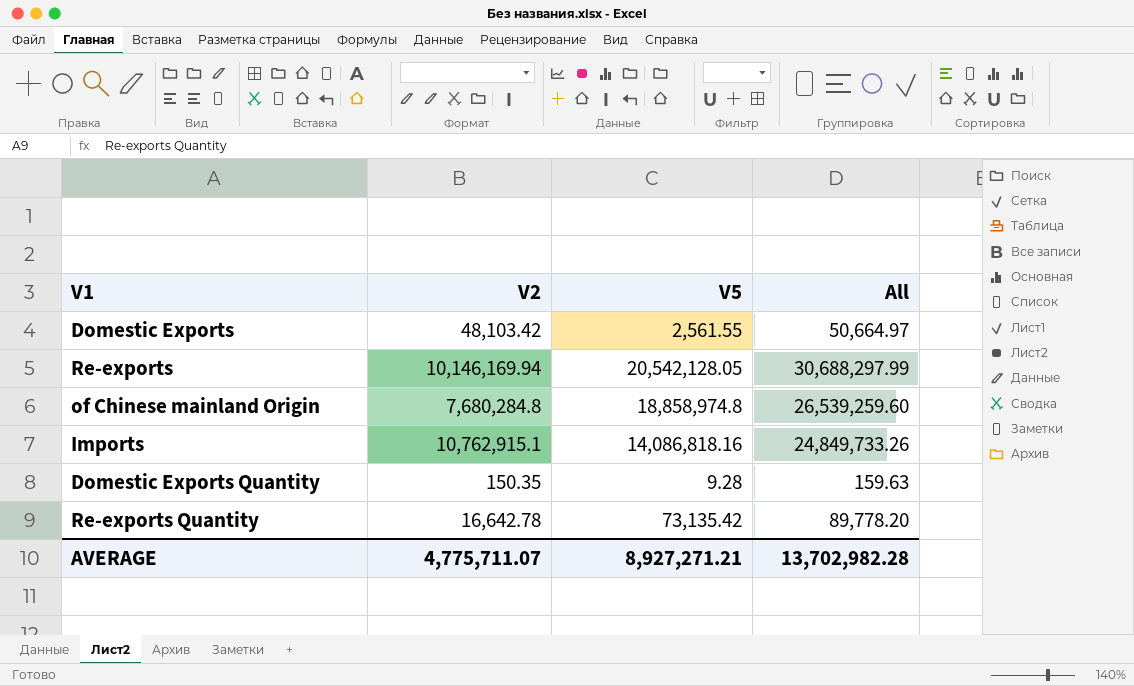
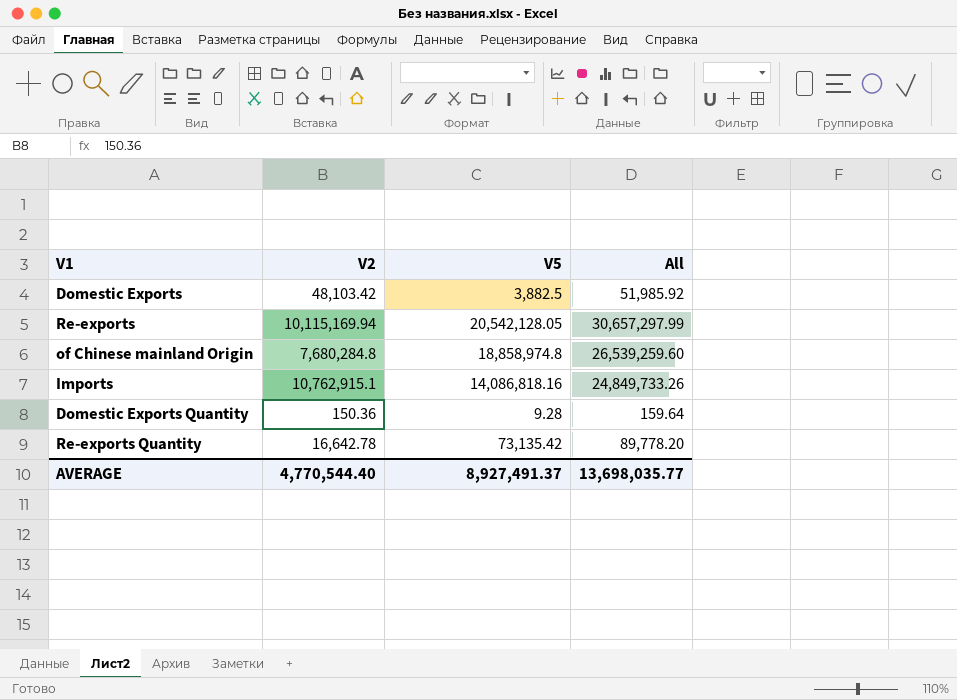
Domestic Exports | V5: 2,561.55 -> 3,882.5
Domestic Exports | All: 50,664.97 -> 51,985.92
Re-exports | V2: 10,146,169.94 -> 10,115,169.94
Re-exports | All: 30,688,297.99 -> 30,657,297.99
Domestic Exports Quantity | V2: 150.35 -> 150.36
Domestic Exports Quantity | All: 159.63 -> 159.64
AVERAGE | V2: 4,775,711.07 -> 4,770,544.40
AVERAGE | V5: 8,927,271.21 -> 8,927,491.37
AVERAGE | All: 13,702,982.28 -> 13,698,035.77

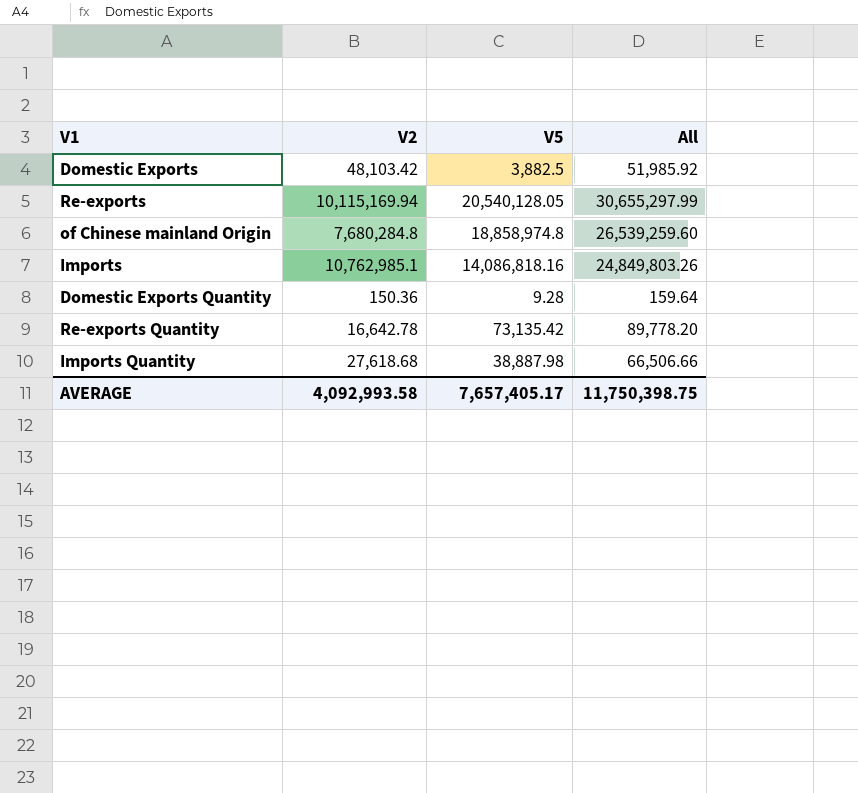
Re-exports | V5: 20,542,128.05 -> 20,540,128.05
Re-exports | All: 30,657,297.99 -> 30,655,297.99
Imports | V2: 10,762,915.1 -> 10,762,985.1
Imports | All: 24,849,733.26 -> 24,849,803.26
row Imports Quantity: none -> 27,618.68 | 38,887.98 | 66,506.66
AVERAGE | V2: 4,770,544.40 -> 4,092,993.58
AVERAGE | V5: 8,927,491.37 -> 7,657,405.17
AVERAGE | All: 13,698,035.77 -> 11,750,398.75

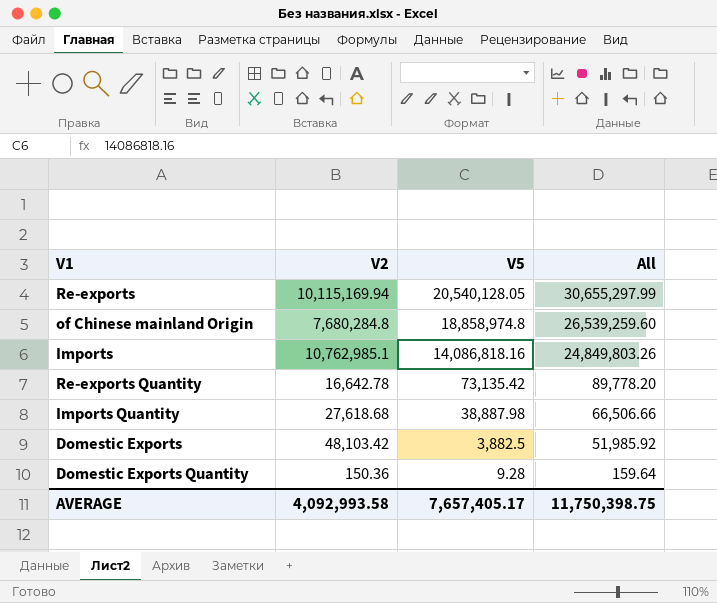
row order: none -> V5 descending

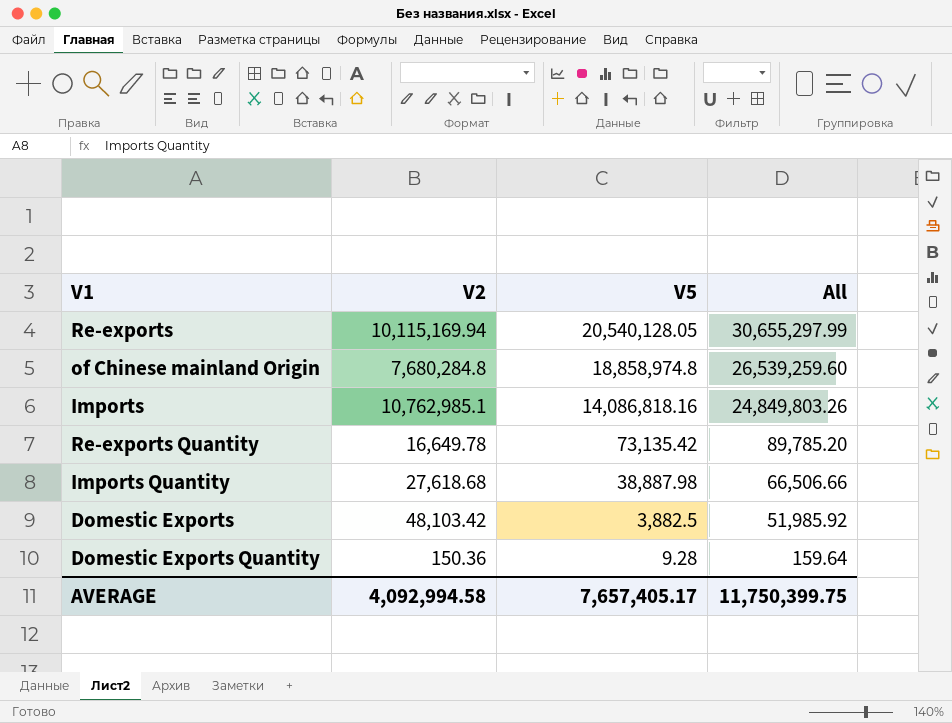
Re-exports Quantity | V2: 16,642.78 -> 16,649.78
Re-exports Quantity | All: 89,778.20 -> 89,785.20
AVERAGE | V2: 4,092,993.58 -> 4,092,994.58
AVERAGE | All: 11,750,398.75 -> 11,750,399.75

